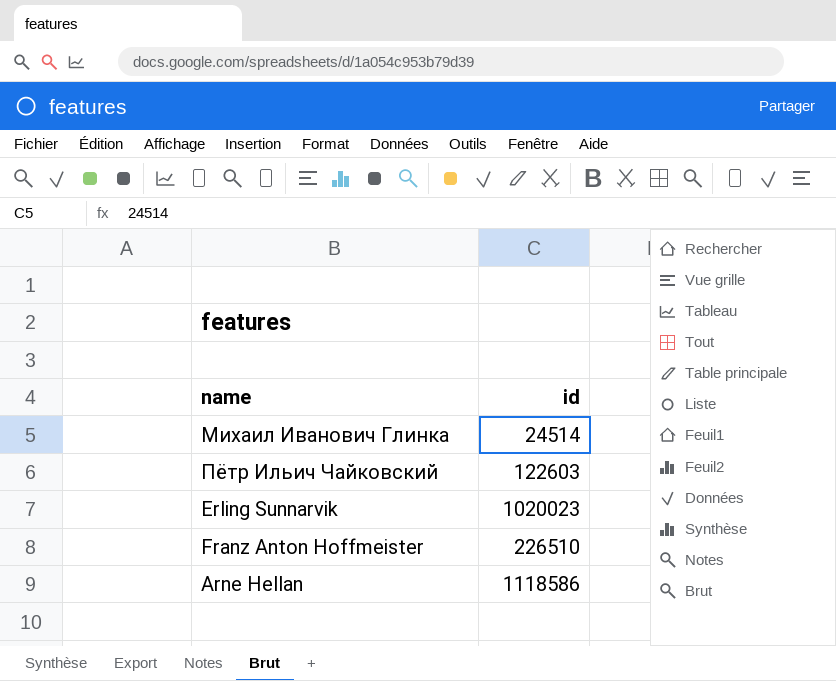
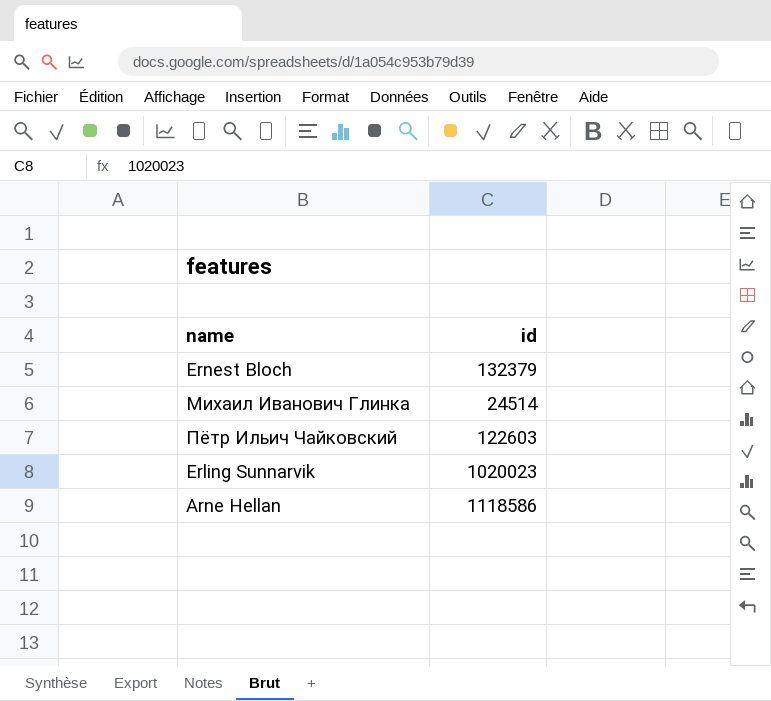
row Franz Anton Hoffmeister: 226510 -> none
row Ernest Bloch: none -> 132379

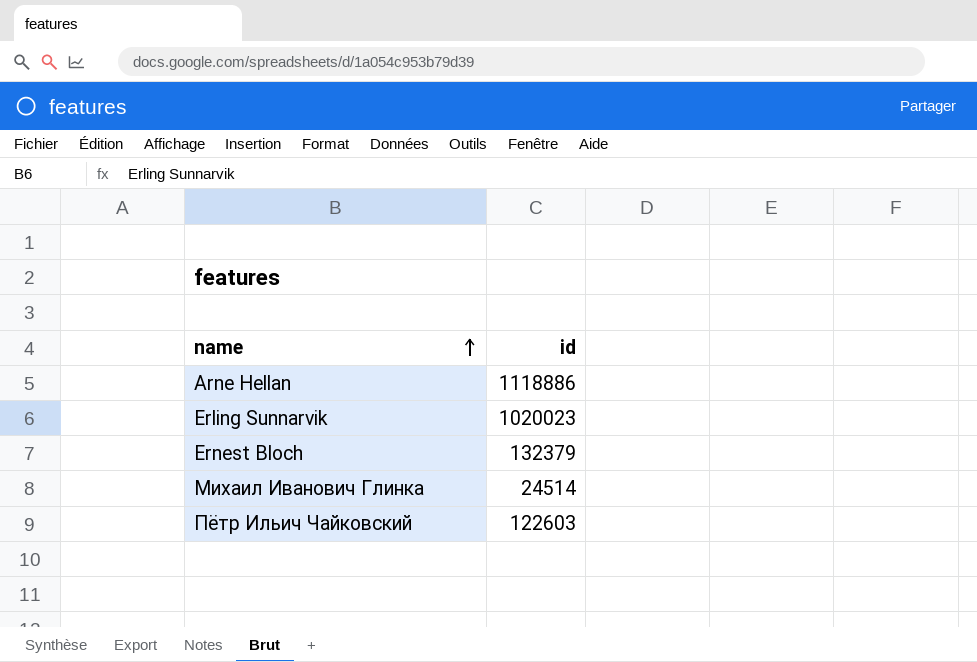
row order: none -> name ascending
Arne Hellan | id: 1118586 -> 1118886

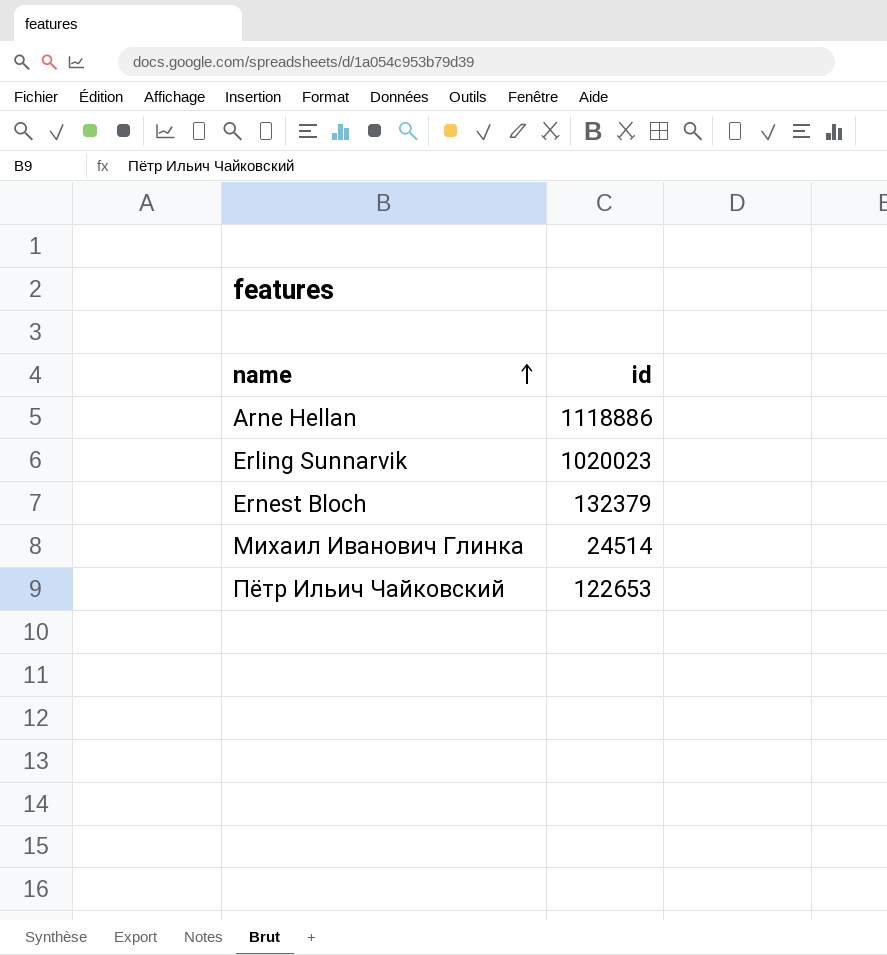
Пётр Ильич Чайковский | id: 122603 -> 122653

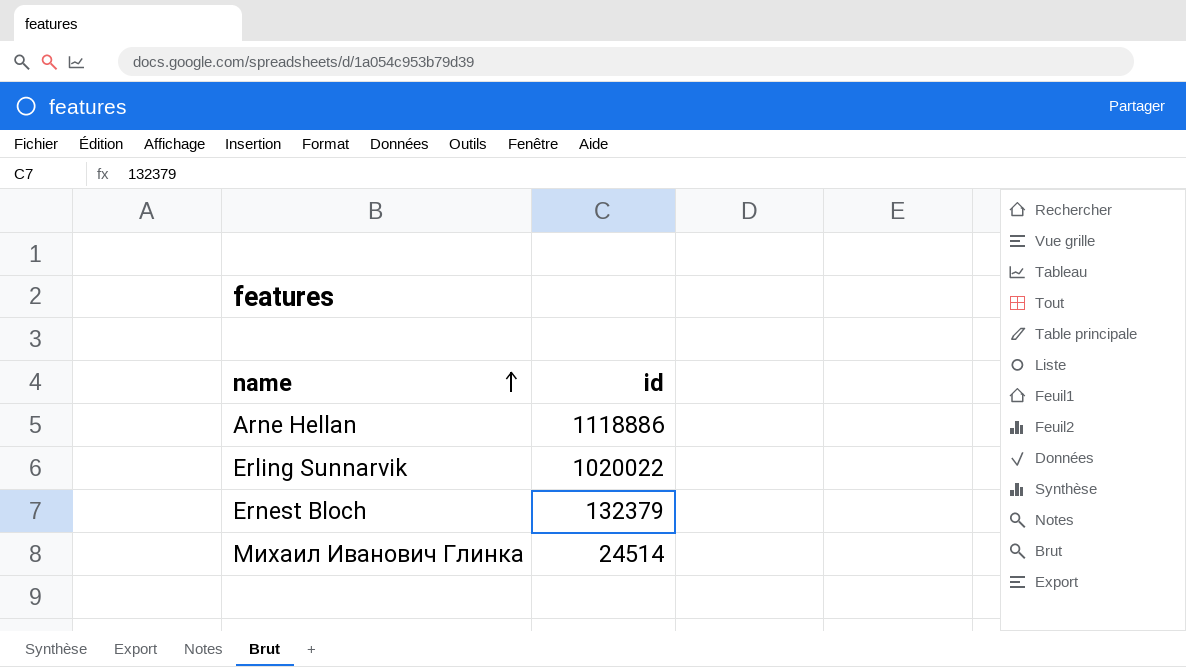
row Пётр Ильич Чайковский: 122653 -> none
Erling Sunnarvik | id: 1020023 -> 1020022

